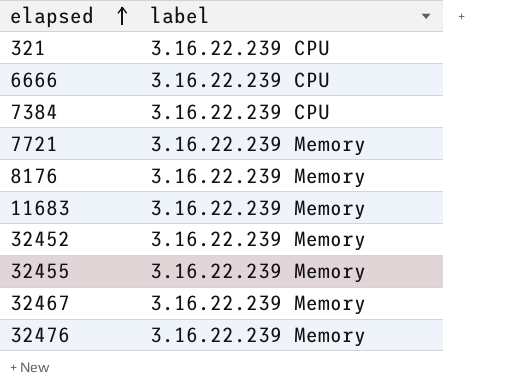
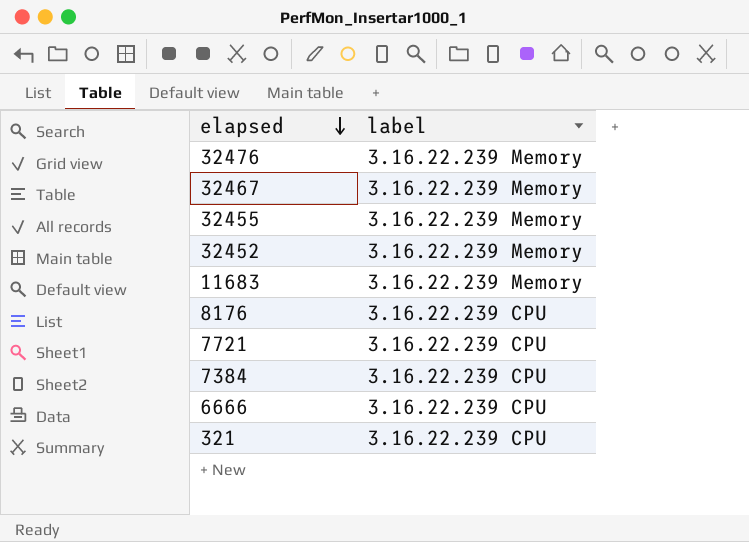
row order: elapsed ascending -> elapsed descending
8176 | label: 3.16.22.239 Memory -> 3.16.22.239 CPU
7721 | label: 3.16.22.239 Memory -> 3.16.22.239 CPU

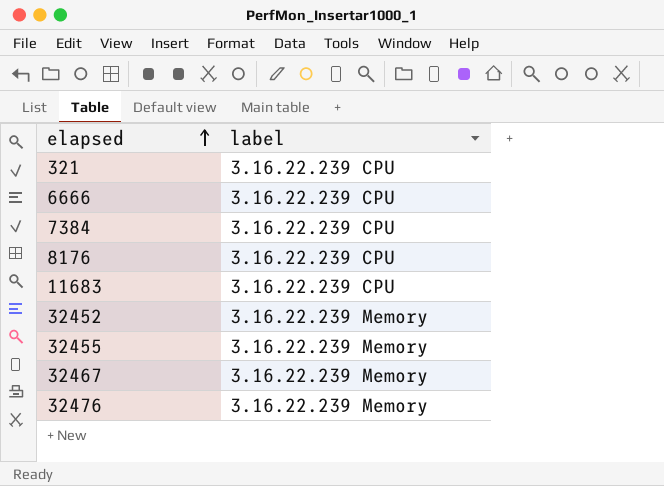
row order: elapsed descending -> elapsed ascending
row 7721: 3.16.22.239 CPU -> none
11683 | label: 3.16.22.239 Memory -> 3.16.22.239 CPU

